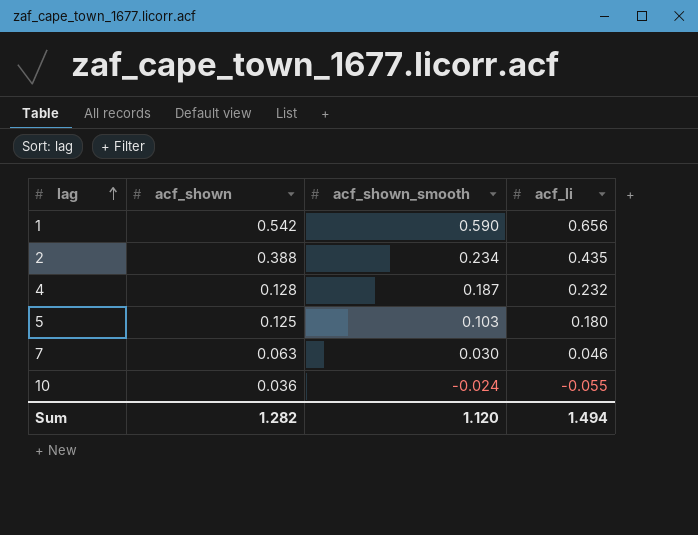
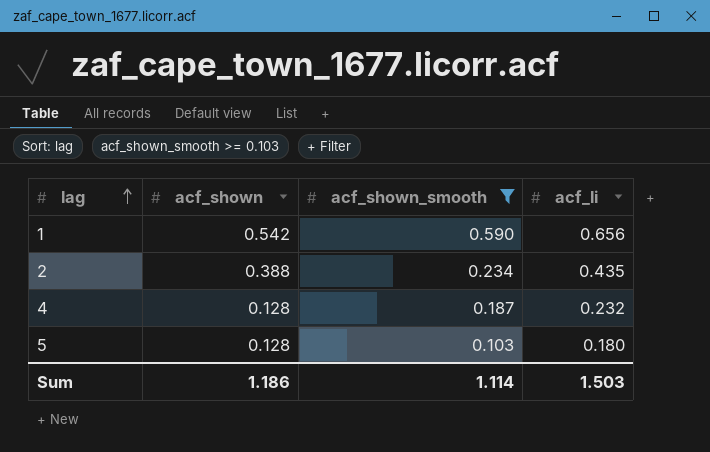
filter: none -> acf_shown_smooth >= 0.103
5 | acf_shown: 0.125 -> 0.128
Sum | acf_shown: 1.282 -> 1.186
Sum | acf_shown_smooth: 1.120 -> 1.114
Sum | acf_li: 1.494 -> 1.503

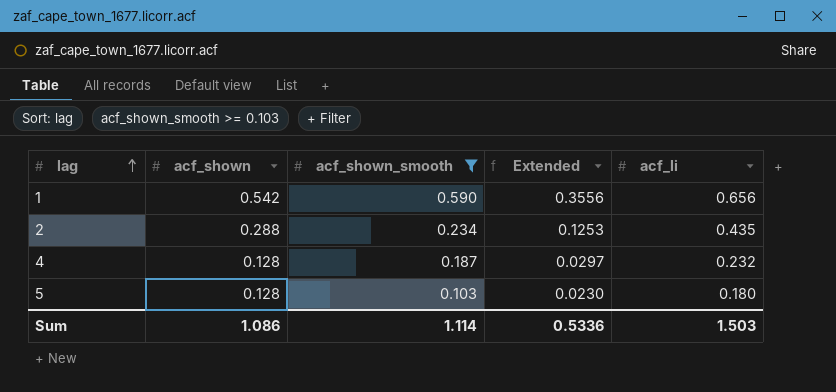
column Extended | formula: none -> [acf_shown] * [acf_li]
2 | acf_shown: 0.388 -> 0.288
Sum | acf_shown: 1.186 -> 1.086

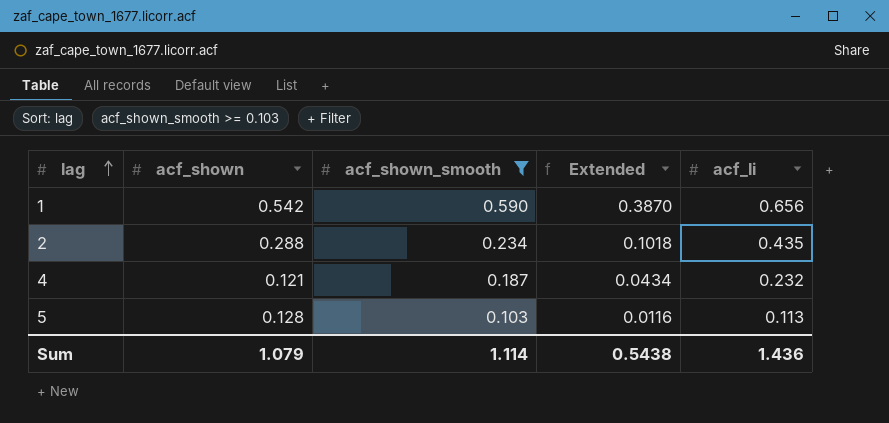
column Extended | formula: [acf_shown] * [acf_li] -> [acf_shown_smooth] * [acf_li]
4 | acf_shown: 0.128 -> 0.121
5 | acf_li: 0.180 -> 0.113
Sum | acf_shown: 1.086 -> 1.079
Sum | Extended: 0.5336 -> 0.5438
Sum | acf_li: 1.503 -> 1.436

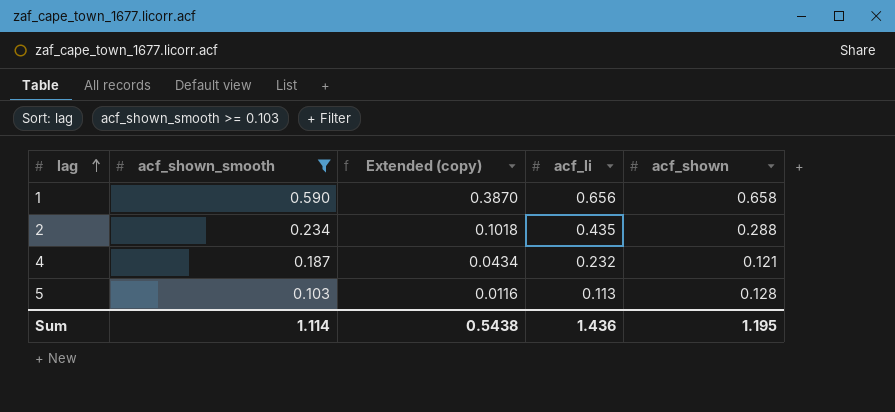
column name: Extended -> Extended (copy)
column acf_shown | position: 2 -> 5
1 | acf_shown: 0.542 -> 0.658
Sum | acf_shown: 1.079 -> 1.195

